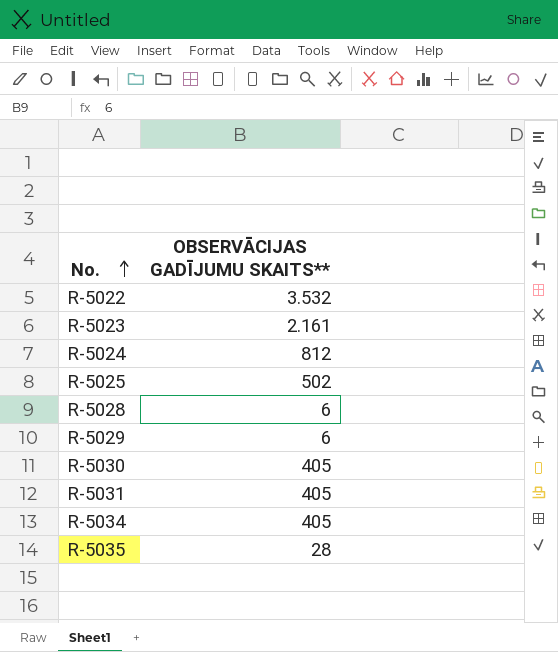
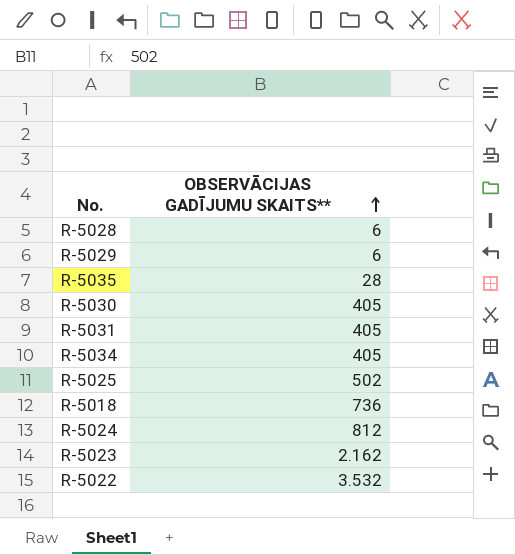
row order: No. ascending -> OBSERVĀCIJAS GADĪJUMU SKAITS** ascending
row R-5018: none -> 736
R-5023 | OBSERVĀCIJAS GADĪJUMU SKAITS**: 2.161 -> 2.162

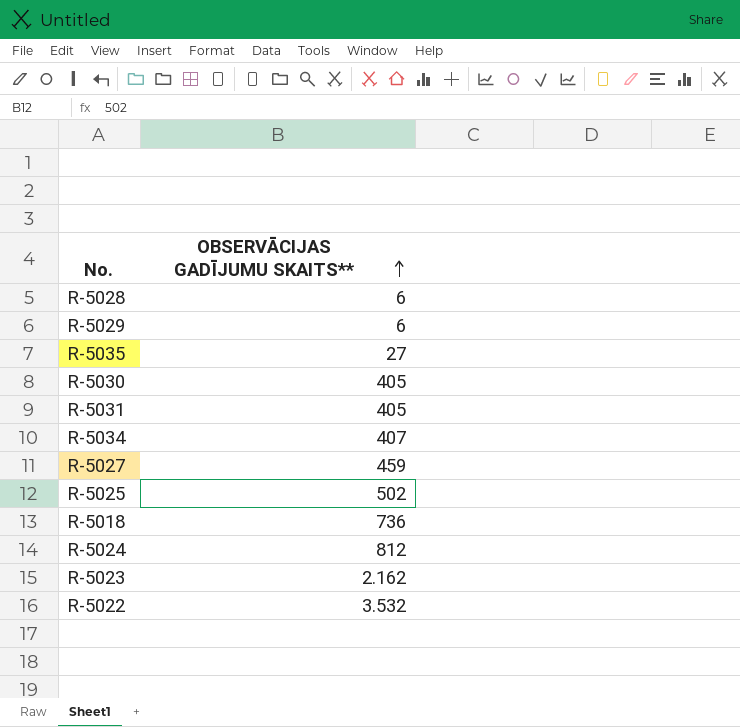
R-5035 | OBSERVĀCIJAS GADĪJUMU SKAITS**: 28 -> 27
R-5034 | OBSERVĀCIJAS GADĪJUMU SKAITS**: 405 -> 407
row R-5027: none -> 459

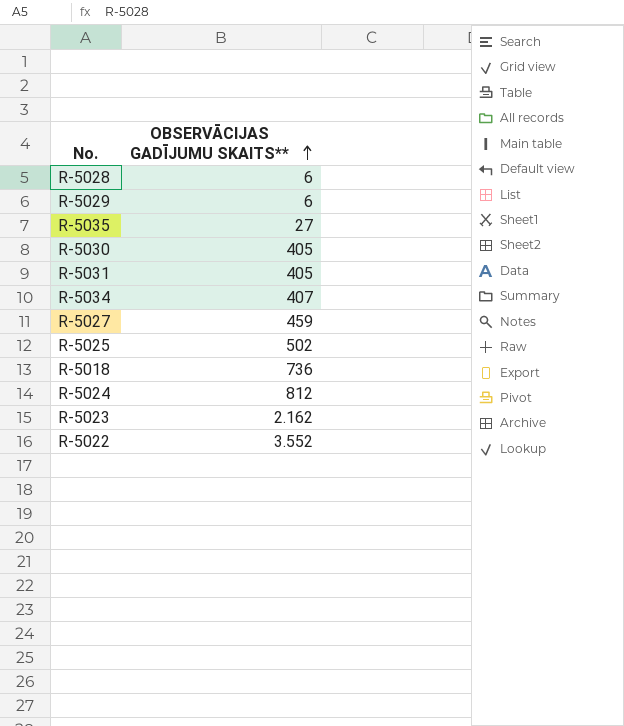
R-5022 | OBSERVĀCIJAS GADĪJUMU SKAITS**: 3.532 -> 3.552

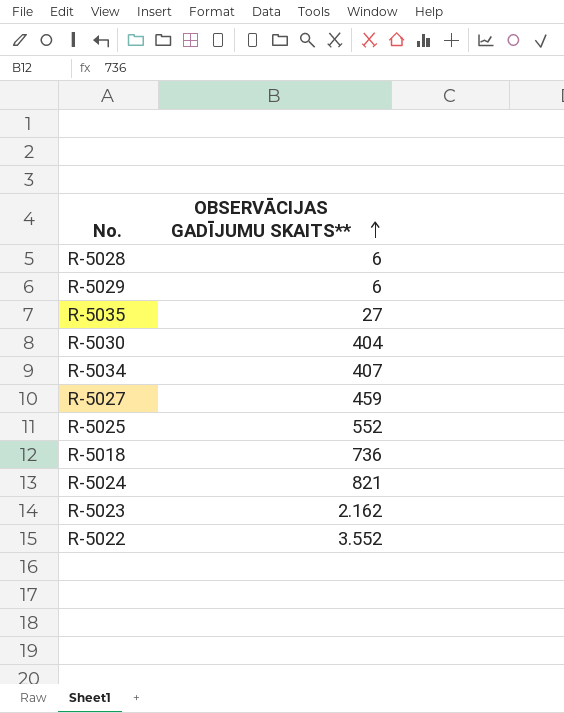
row R-5031: 405 -> none
R-5030 | OBSERVĀCIJAS GADĪJUMU SKAITS**: 405 -> 404
R-5025 | OBSERVĀCIJAS GADĪJUMU SKAITS**: 502 -> 552
R-5024 | OBSERVĀCIJAS GADĪJUMU SKAITS**: 812 -> 821

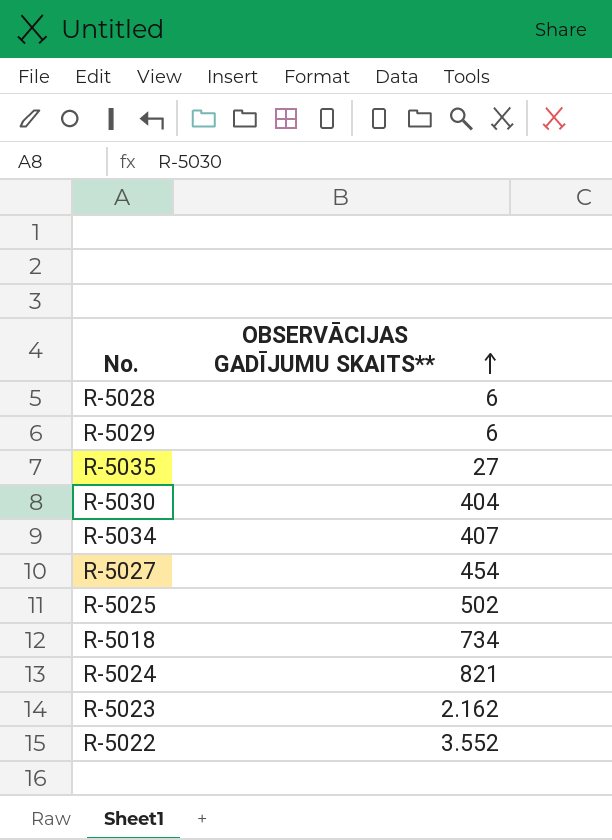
R-5027 | OBSERVĀCIJAS GADĪJUMU SKAITS**: 459 -> 454
R-5025 | OBSERVĀCIJAS GADĪJUMU SKAITS**: 552 -> 502
R-5018 | OBSERVĀCIJAS GADĪJUMU SKAITS**: 736 -> 734

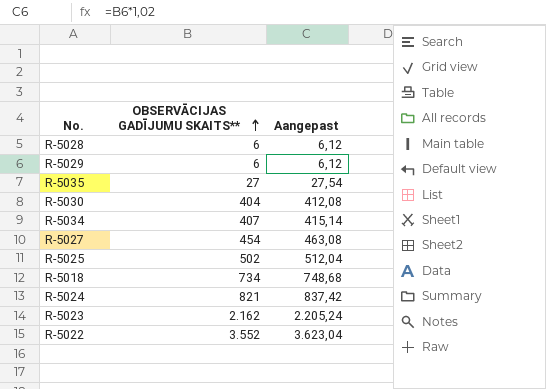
column Aangepast | formula: none -> [OBSERVĀCIJAS GADĪJUMU SKAITS**] * 1,02

